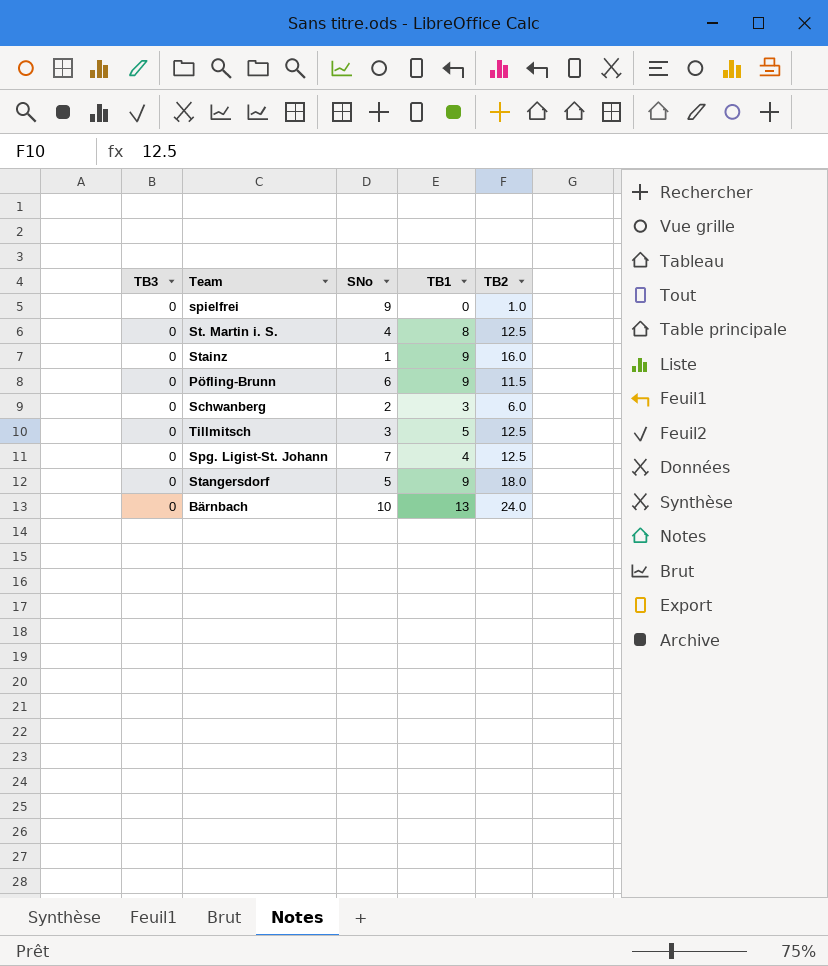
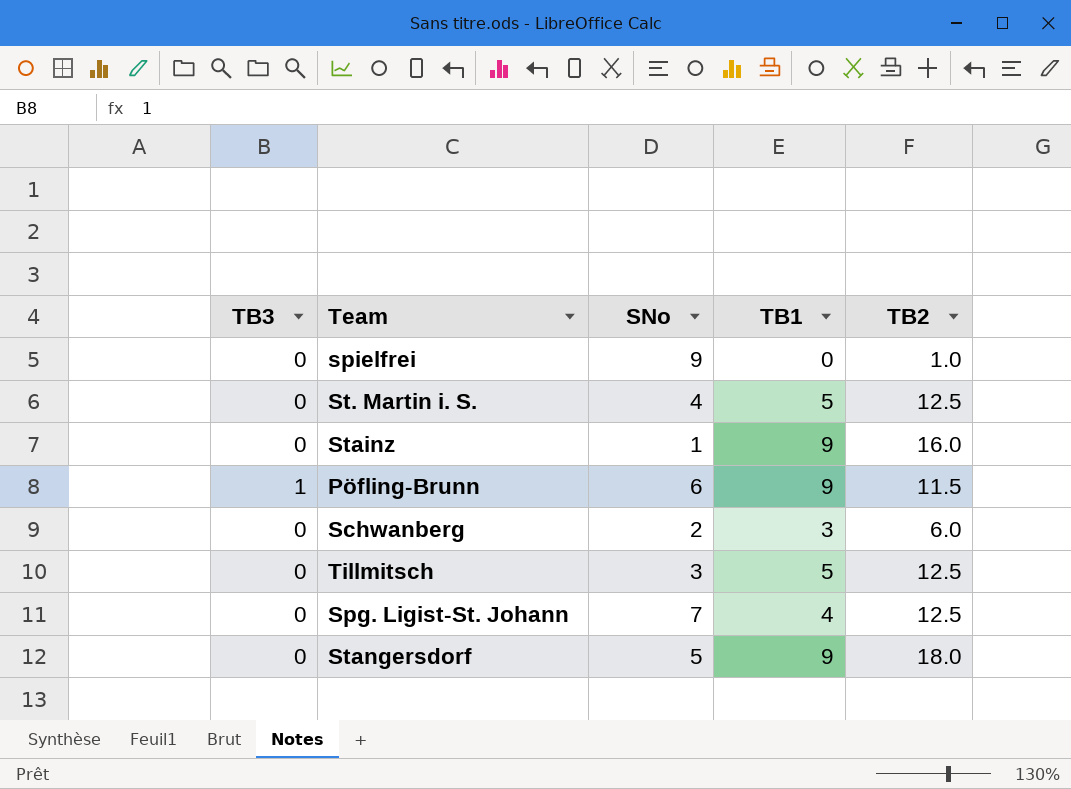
row Bärnbach: 0 | 10 | 13 | 24.0 -> none
St. Martin i. S. | TB1: 8 -> 5
Pöfling-Brunn | TB3: 0 -> 1

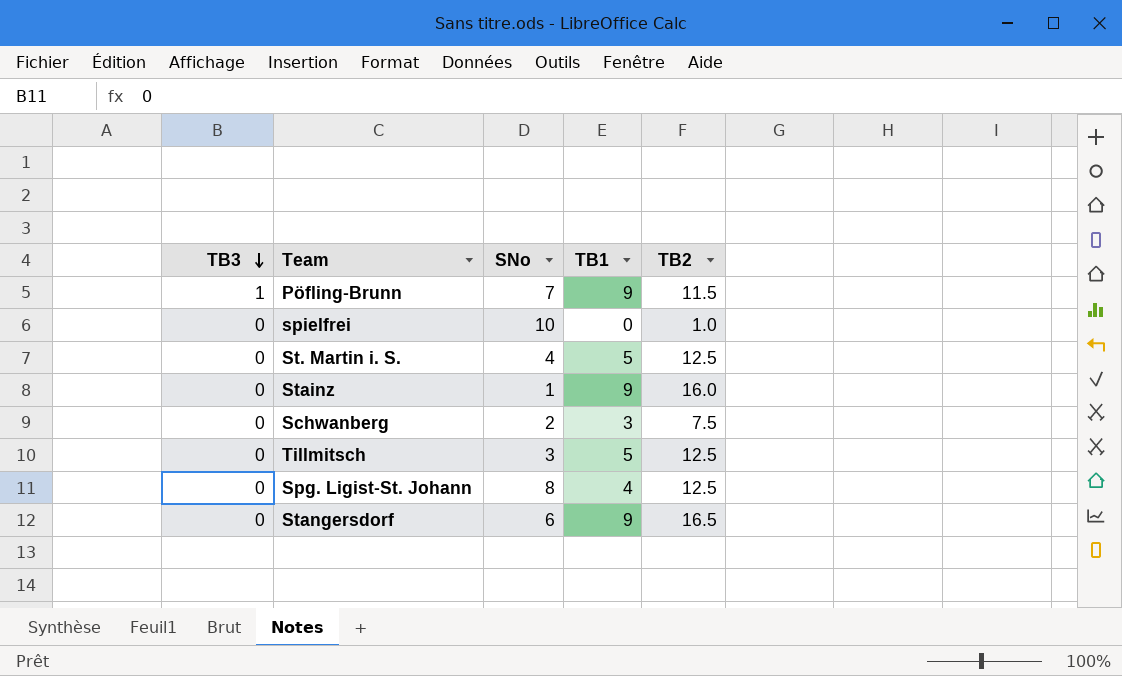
row order: none -> TB3 descending
Pöfling-Brunn | SNo: 6 -> 7
spielfrei | SNo: 9 -> 10
Schwanberg | TB2: 6.0 -> 7.5
Spg. Ligist-St. Johann | SNo: 7 -> 8
Stangersdorf | SNo: 5 -> 6
Stangersdorf | TB2: 18.0 -> 16.5

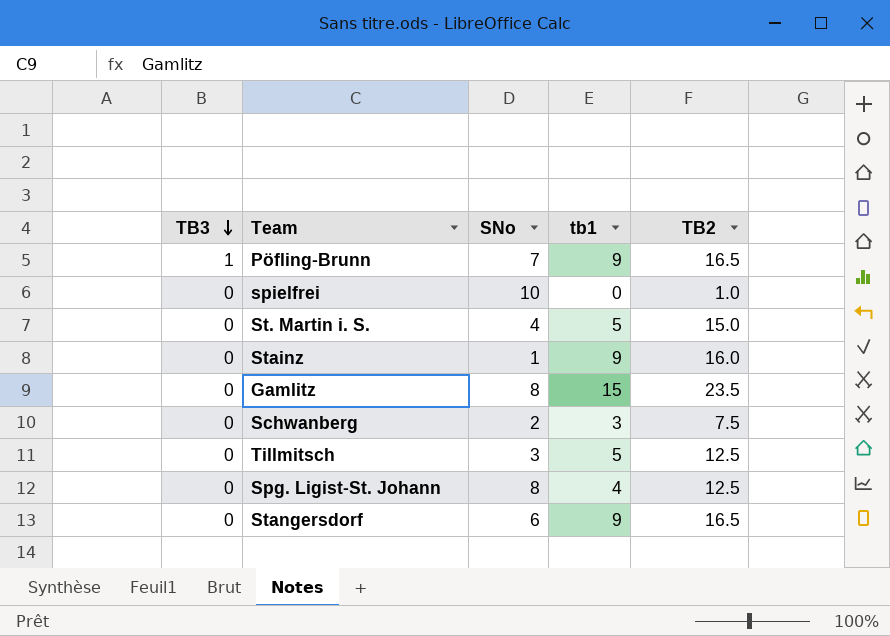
column name: TB1 -> tb1
Pöfling-Brunn | TB2: 11.5 -> 16.5
St. Martin i. S. | TB2: 12.5 -> 15.0
row Gamlitz: none -> 0 | 8 | 15 | 23.5

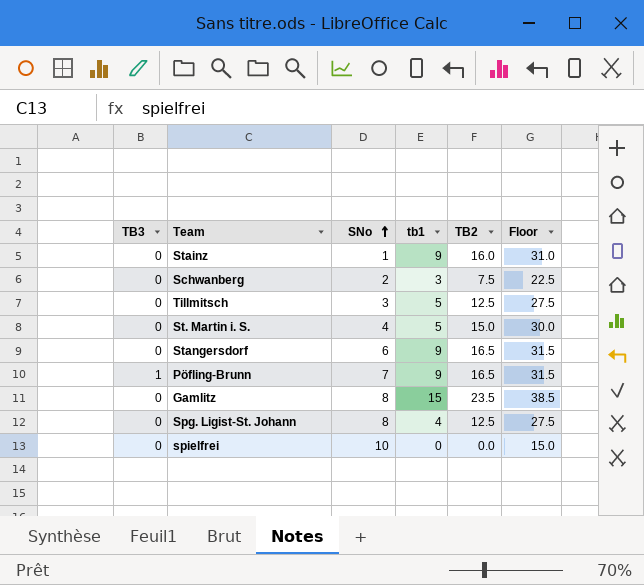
row order: TB3 descending -> SNo ascending
column Floor | formula: none -> [TB2] + 15
spielfrei | TB2: 1.0 -> 0.0

